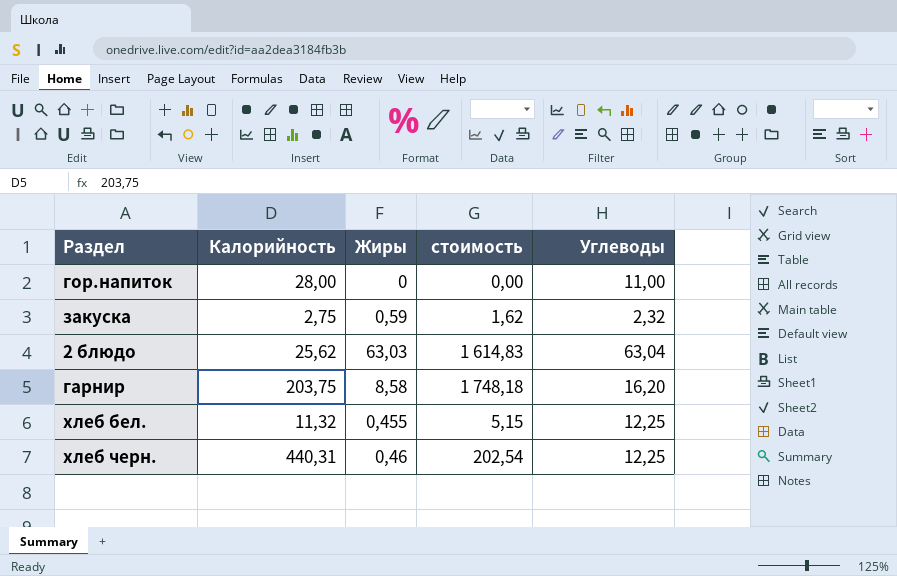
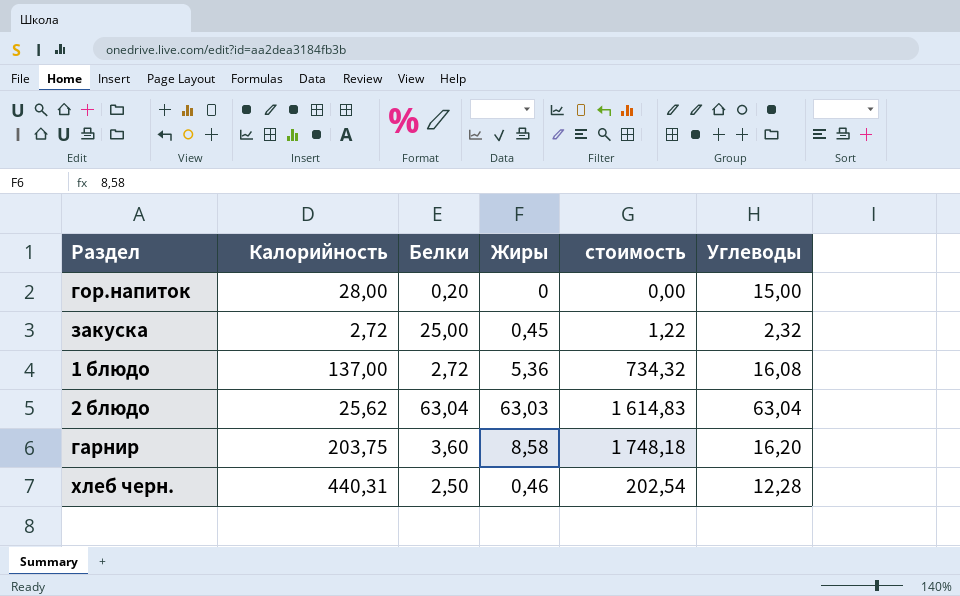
column Белки | position: none -> 3
row хлеб бел.: 11,32 | 0,455 | 5,15 | 12,25 -> none
гор.напиток | Углеводы: 11,00 -> 15,00
закуска | Калорийность: 2,75 -> 2,72
закуска | Жиры: 0,59 -> 0,45
закуска | стоимость: 1,62 -> 1,22
row 1 блюдо: none -> 137,00 | 2,72 | 5,36 | 734,32 | 16,08
хлеб черн. | Углеводы: 12,25 -> 12,28

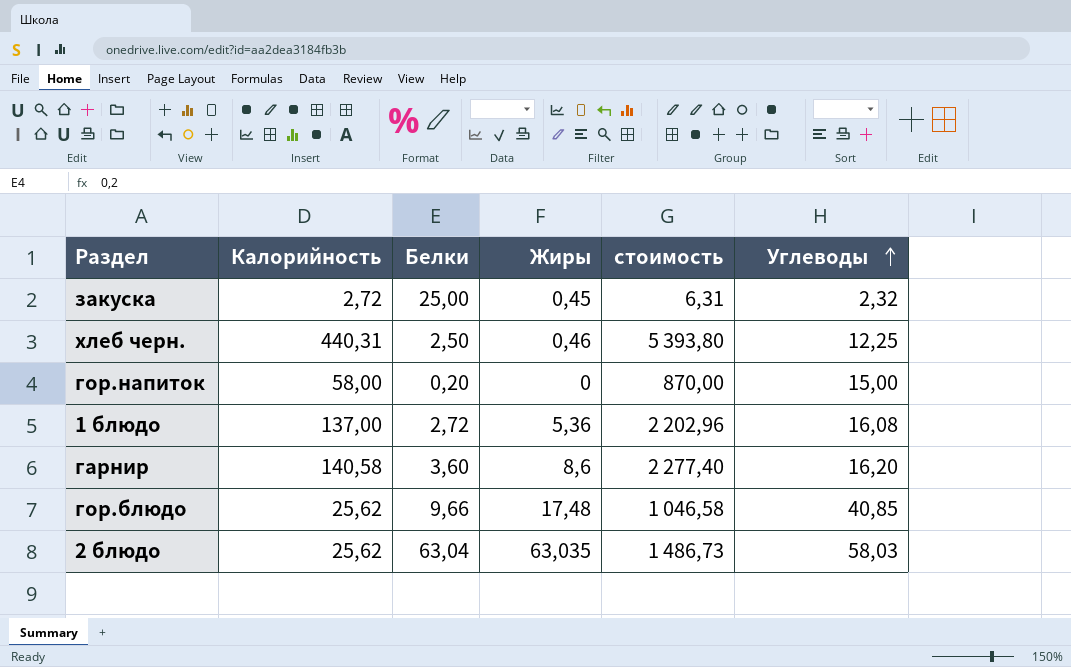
row order: none -> Углеводы ascending
column стоимость | formula: [Калорийность] * [Жиры] -> [Калорийность] * [Углеводы]
хлеб черн. | Углеводы: 12,28 -> 12,25
гор.напиток | Калорийность: 28,00 -> 58,00
гарнир | Калорийность: 203,75 -> 140,58
гарнир | Жиры: 8,58 -> 8,6
row гор.блюдо: none -> 25,62 | 9,66 | 17,48 | 1 046,58 | 40,85
2 блюдо | Жиры: 63,03 -> 63,035
2 блюдо | Углеводы: 63,04 -> 58,03

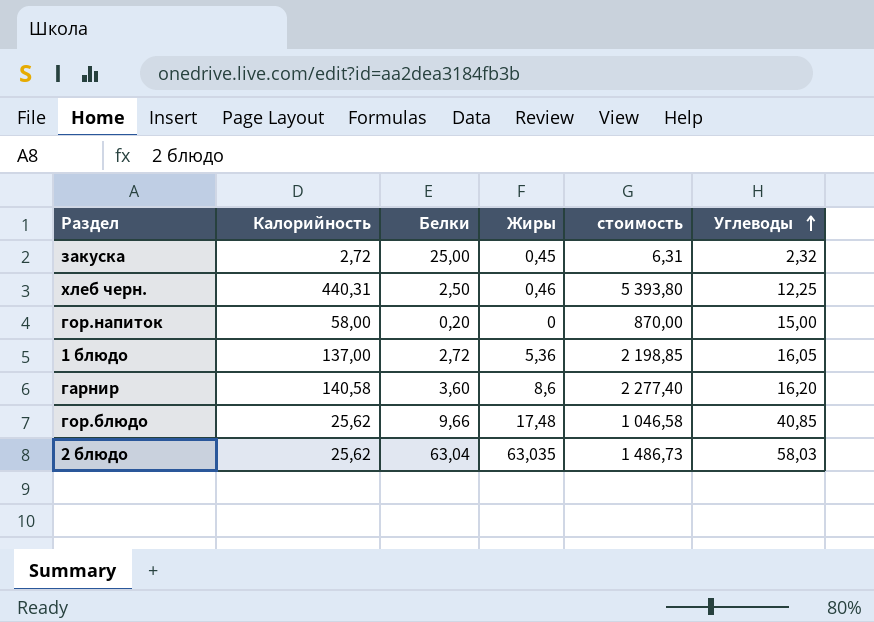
1 блюдо | стоимость: 2 202,96 -> 2 198,85
1 блюдо | Углеводы: 16,08 -> 16,05

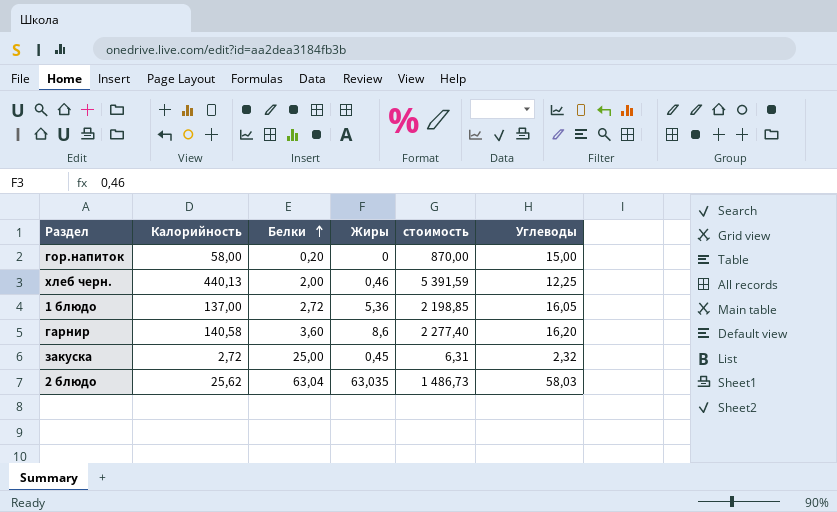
row order: Углеводы ascending -> Белки ascending
row гор.блюдо: 25,62 | 9,66 | 17,48 | 1 046,58 | 40,85 -> none
хлеб черн. | Калорийность: 440,31 -> 440,13
хлеб черн. | Белки: 2,50 -> 2,00
хлеб черн. | стоимость: 5 393,80 -> 5 391,59

